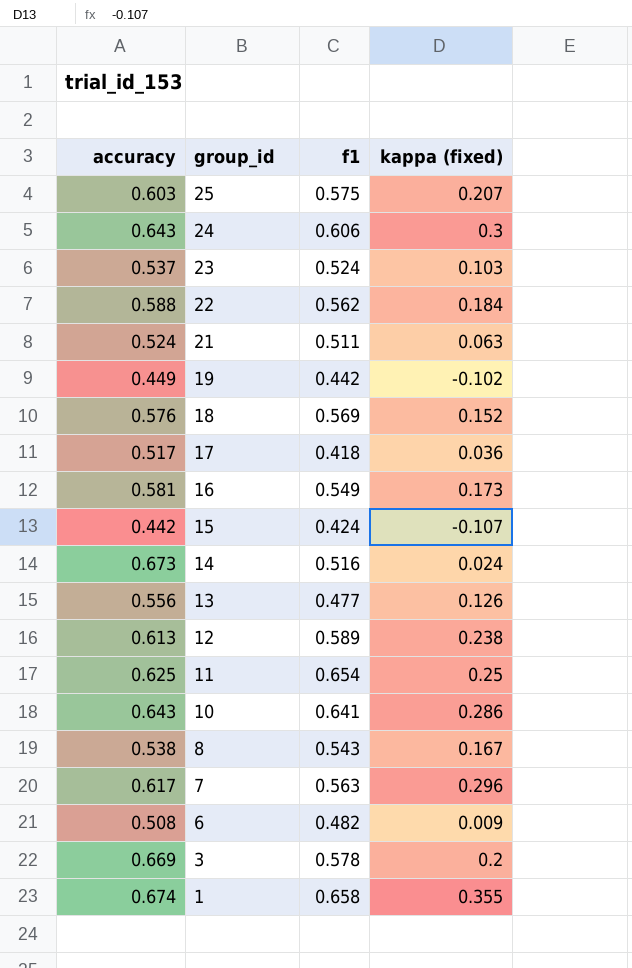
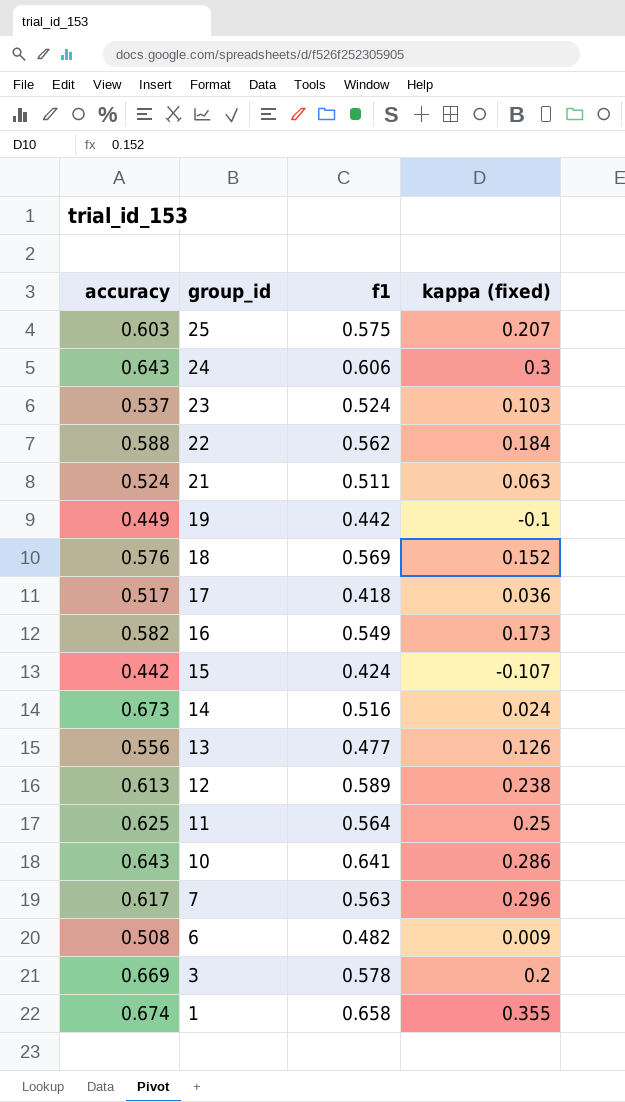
row 8: 0.538 | 0.543 | 0.167 -> none
19 | kappa (fixed): -0.102 -> -0.1
16 | accuracy: 0.581 -> 0.582
11 | f1: 0.654 -> 0.564

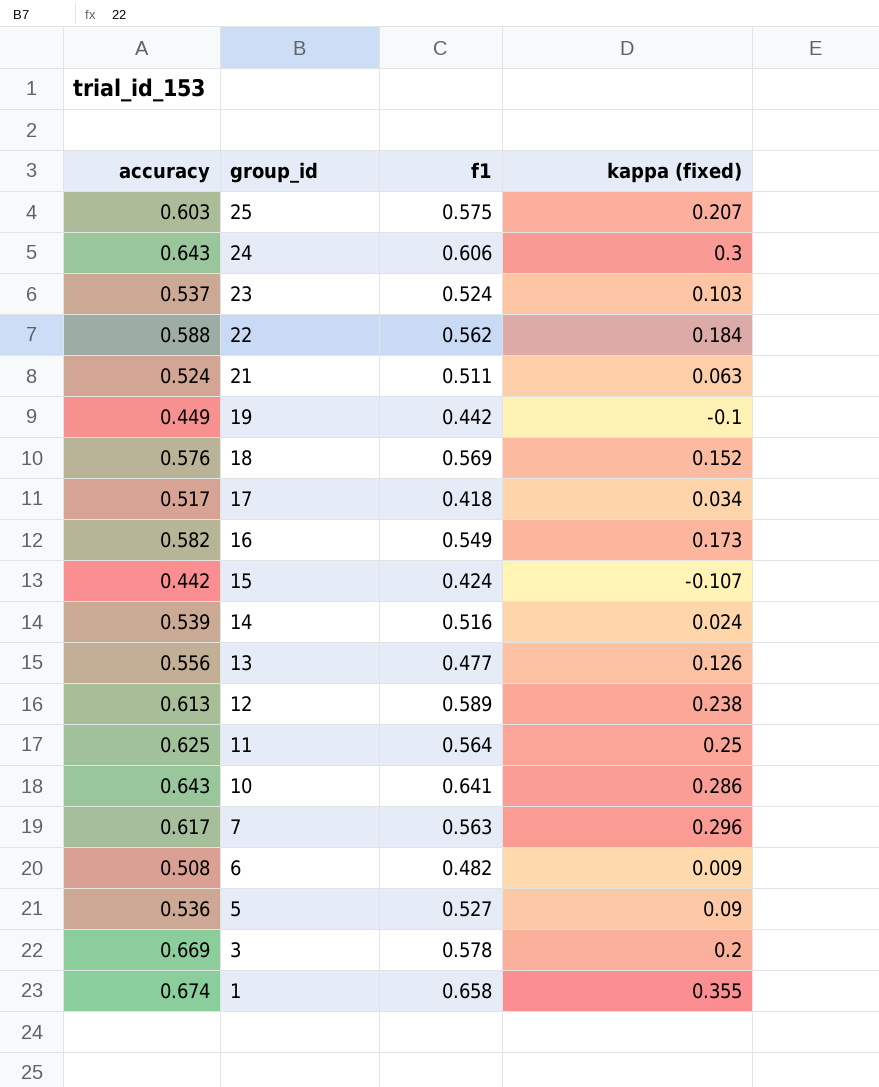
17 | kappa (fixed): 0.036 -> 0.034
14 | accuracy: 0.673 -> 0.539
row 5: none -> 0.536 | 0.527 | 0.09

